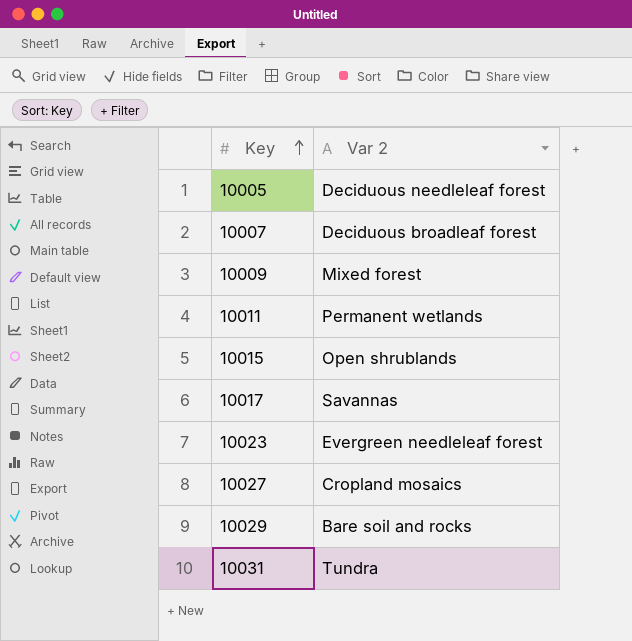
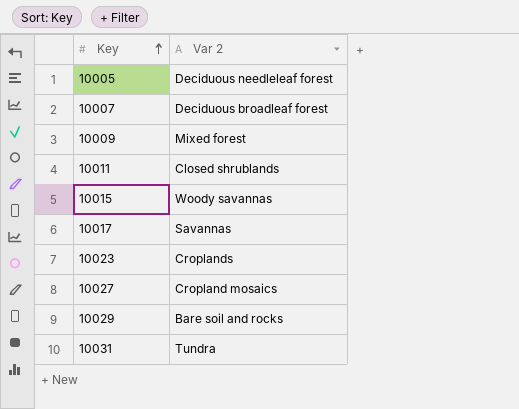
10011 | Var 2: Permanent wetlands -> Closed shrublands
10015 | Var 2: Open shrublands -> Woody savannas
10023 | Var 2: Evergreen needleleaf forest -> Croplands

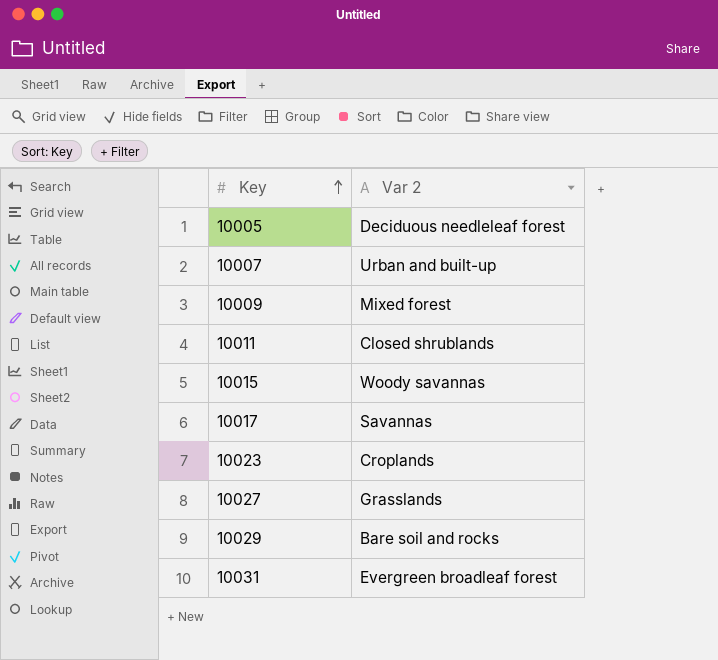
10007 | Var 2: Deciduous broadleaf forest -> Urban and built-up
10027 | Var 2: Cropland mosaics -> Grasslands
10031 | Var 2: Tundra -> Evergreen broadleaf forest

